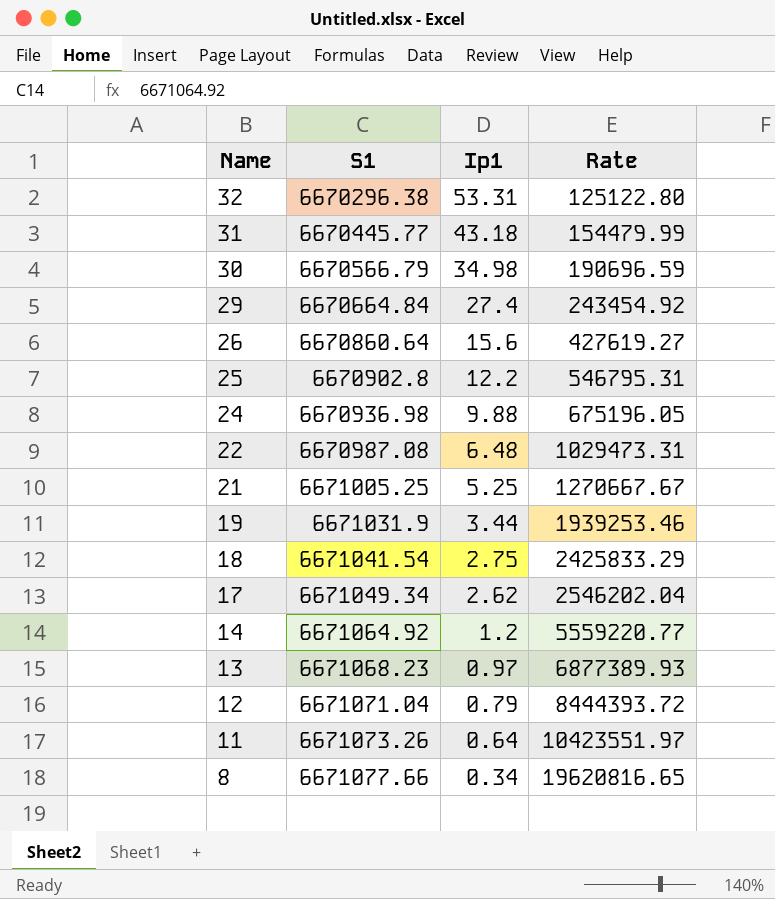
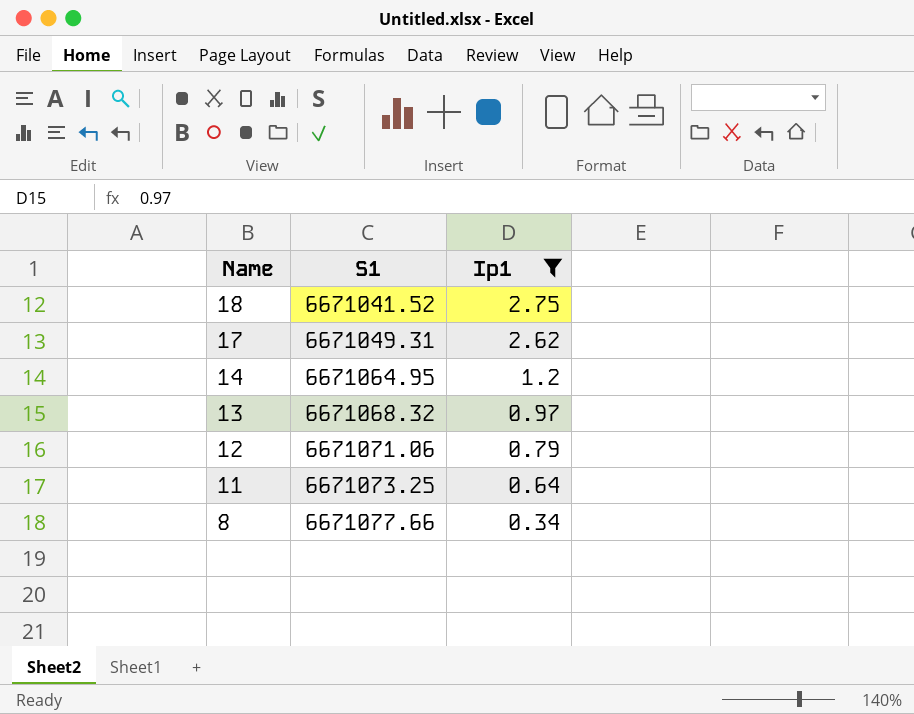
filter: none -> Ip1 <= 2.75
column Rate | formula: [S1] / [Ip1] -> none
18 | S1: 6671041.54 -> 6671041.52
17 | S1: 6671049.34 -> 6671049.31
14 | S1: 6671064.92 -> 6671064.95
13 | S1: 6671068.23 -> 6671068.32
12 | S1: 6671071.04 -> 6671071.06
11 | S1: 6671073.26 -> 6671073.25

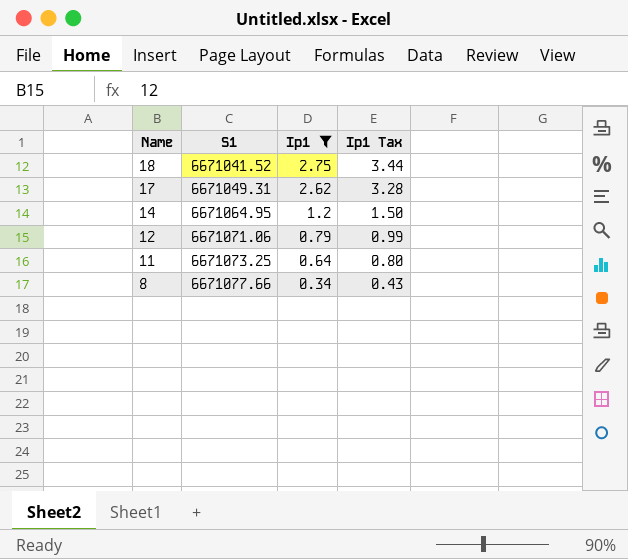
column Ip1 Tax | formula: none -> [Ip1] * 1.25
row 13: 6671068.32 | 0.97 -> none

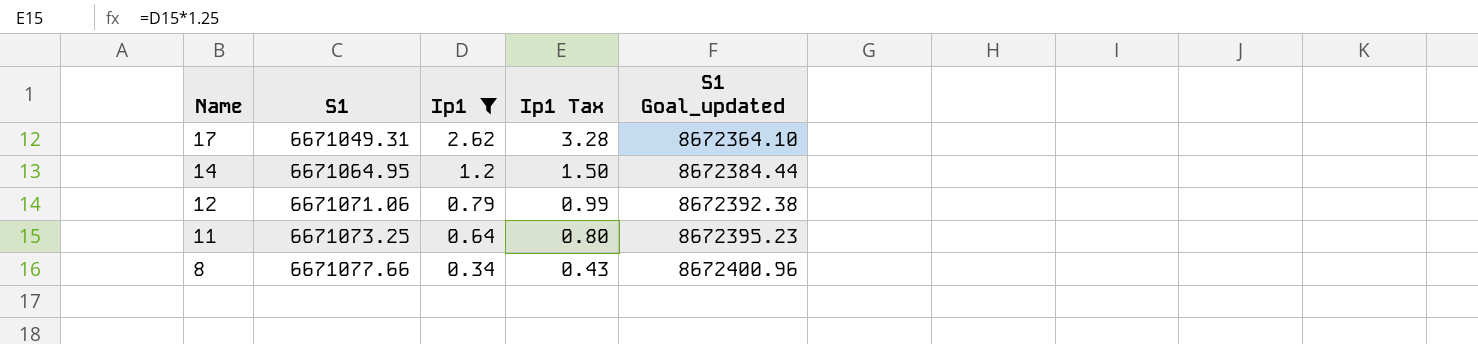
column S1 Goal_updated | formula: none -> [S1] * 1.3
row 18: 6671041.52 | 2.75 | 3.44 -> none

